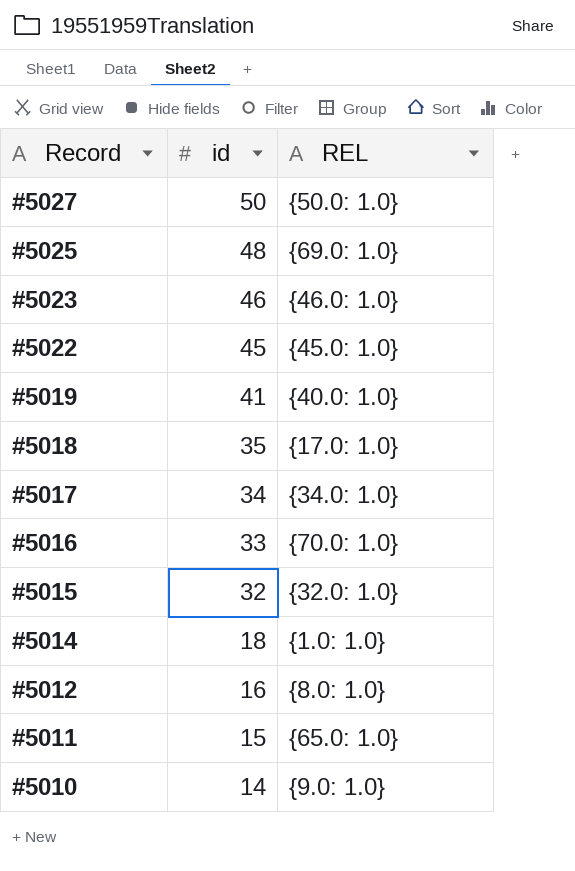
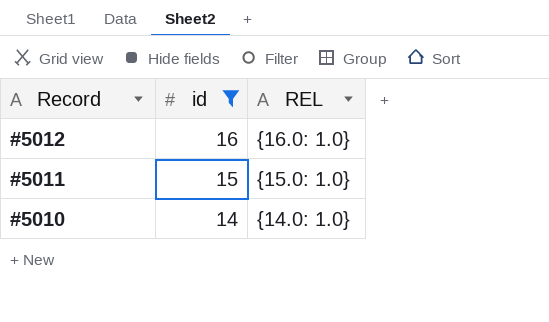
filter: none -> id <= 16
#5012 | REL: {8.0: 1.0} -> {16.0: 1.0}
#5011 | REL: {65.0: 1.0} -> {15.0: 1.0}
#5010 | REL: {9.0: 1.0} -> {14.0: 1.0}

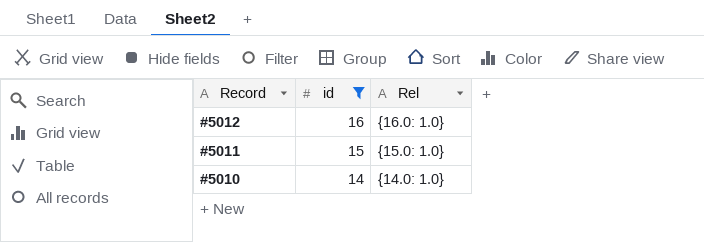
column name: REL -> Rel

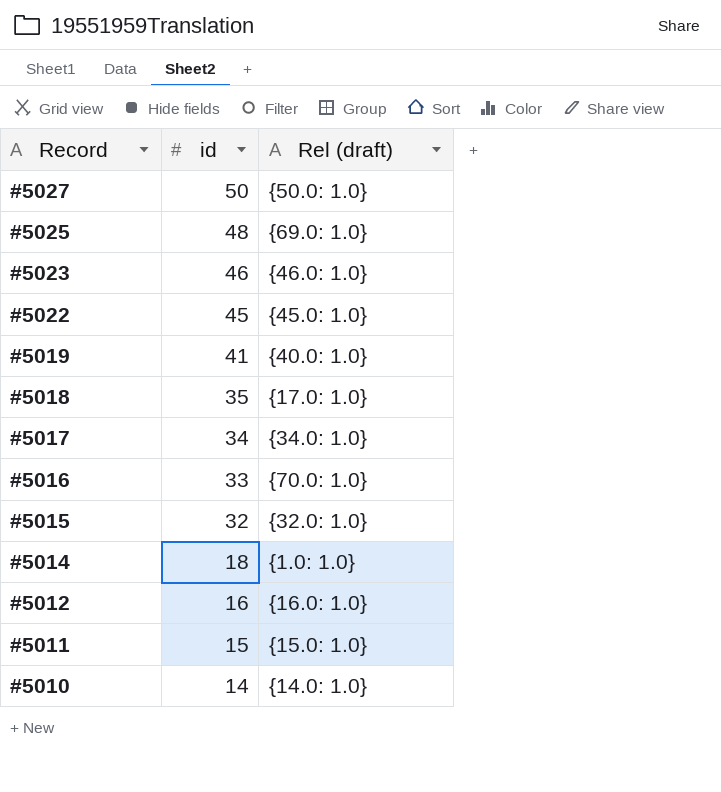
filter: id <= 16 -> none
column name: Rel -> Rel (draft)

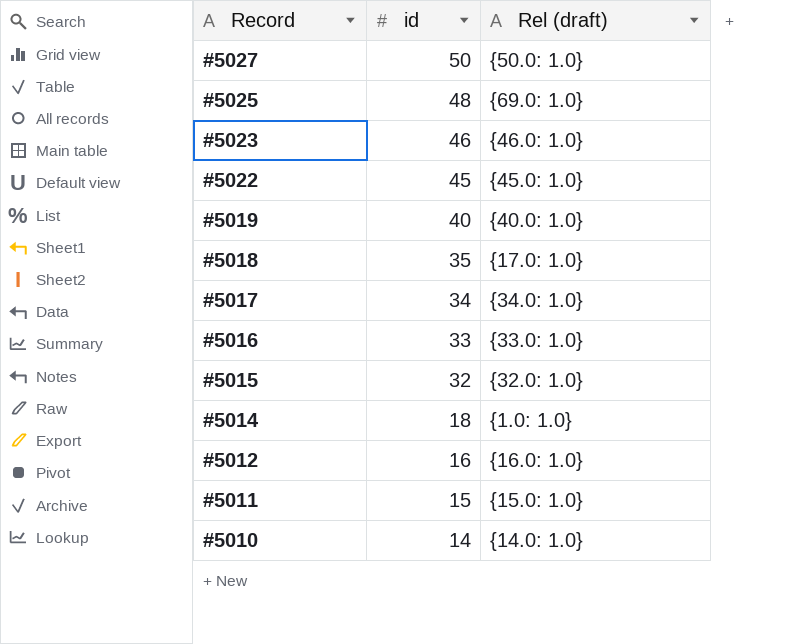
#5019 | id: 41 -> 40
#5016 | Rel (draft): {70.0: 1.0} -> {33.0: 1.0}

